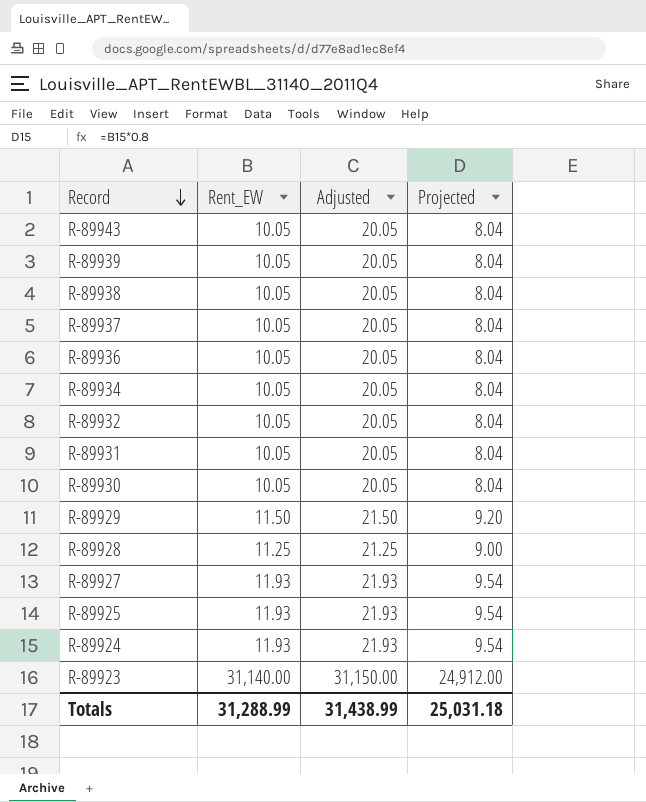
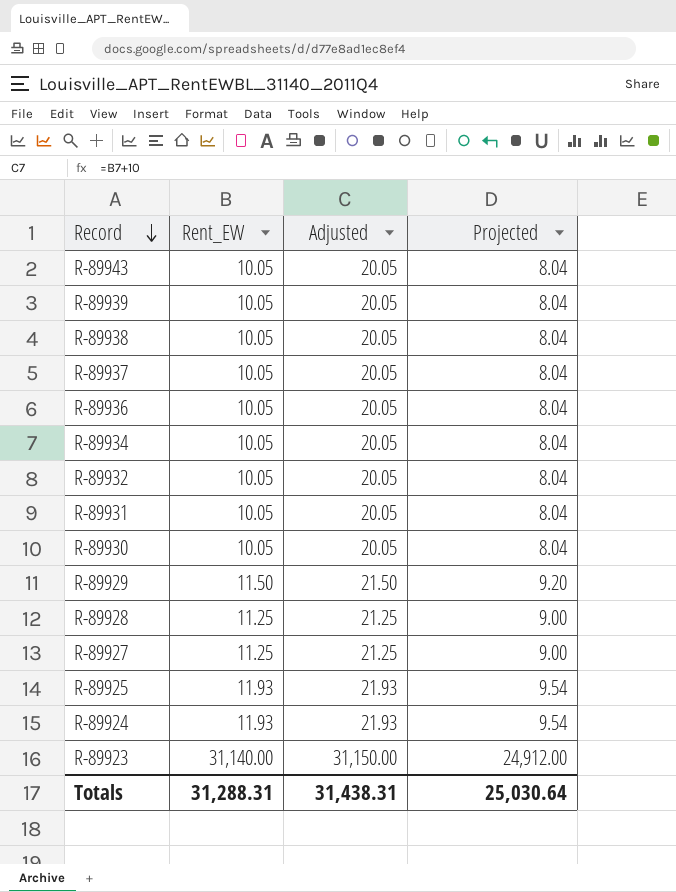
R-89927 | Rent_EW: 11.93 -> 11.25
R-89927 | Adjusted: 21.93 -> 21.25
R-89927 | Projected: 9.54 -> 9.00
Totals | Rent_EW: 31,288.99 -> 31,288.31
Totals | Adjusted: 31,438.99 -> 31,438.31
Totals | Projected: 25,031.18 -> 25,030.64

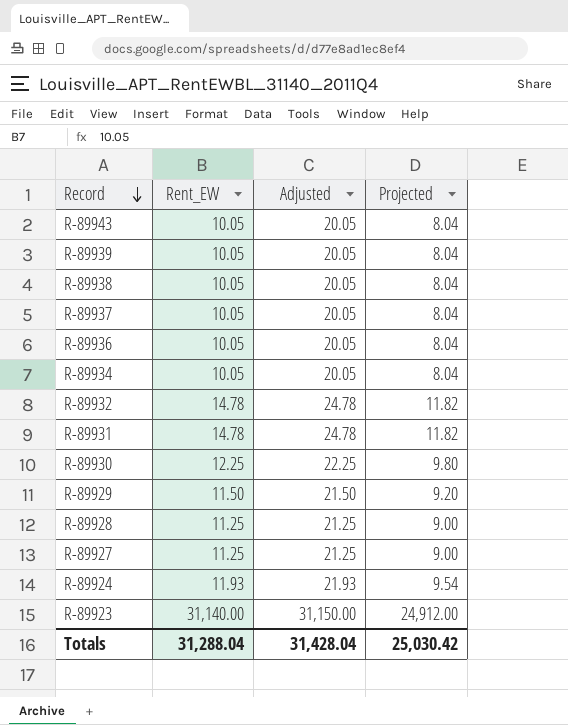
row R-89925: 11.93 | 21.93 | 9.54 -> none
R-89932 | Rent_EW: 10.05 -> 14.78
R-89932 | Adjusted: 20.05 -> 24.78
R-89932 | Projected: 8.04 -> 11.82
R-89931 | Rent_EW: 10.05 -> 14.78
R-89931 | Adjusted: 20.05 -> 24.78
R-89931 | Projected: 8.04 -> 11.82
R-89930 | Rent_EW: 10.05 -> 12.25
R-89930 | Adjusted: 20.05 -> 22.25
R-89930 | Projected: 8.04 -> 9.80
Totals | Rent_EW: 31,288.31 -> 31,288.04
Totals | Adjusted: 31,438.31 -> 31,428.04
Totals | Projected: 25,030.64 -> 25,030.42

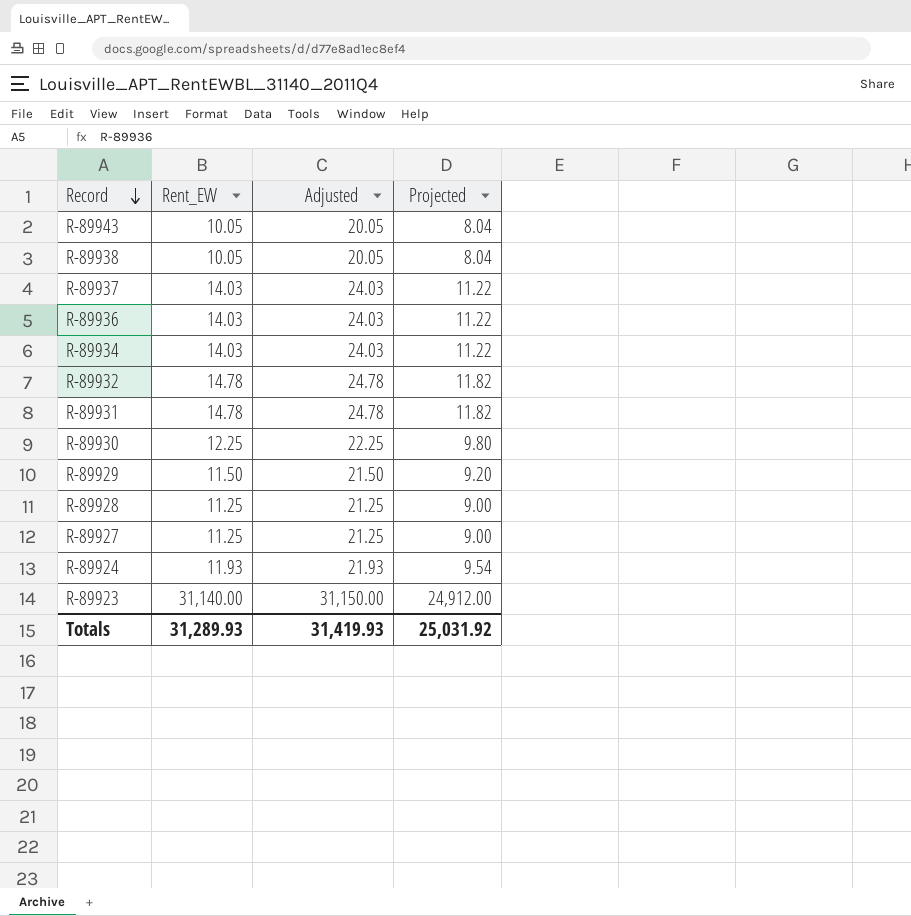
row R-89939: 10.05 | 20.05 | 8.04 -> none
R-89937 | Rent_EW: 10.05 -> 14.03
R-89937 | Adjusted: 20.05 -> 24.03
R-89937 | Projected: 8.04 -> 11.22
R-89936 | Rent_EW: 10.05 -> 14.03
R-89936 | Adjusted: 20.05 -> 24.03
R-89936 | Projected: 8.04 -> 11.22
R-89934 | Rent_EW: 10.05 -> 14.03
R-89934 | Adjusted: 20.05 -> 24.03
R-89934 | Projected: 8.04 -> 11.22
Totals | Rent_EW: 31,288.04 -> 31,289.93
Totals | Adjusted: 31,428.04 -> 31,419.93
Totals | Projected: 25,030.42 -> 25,031.92

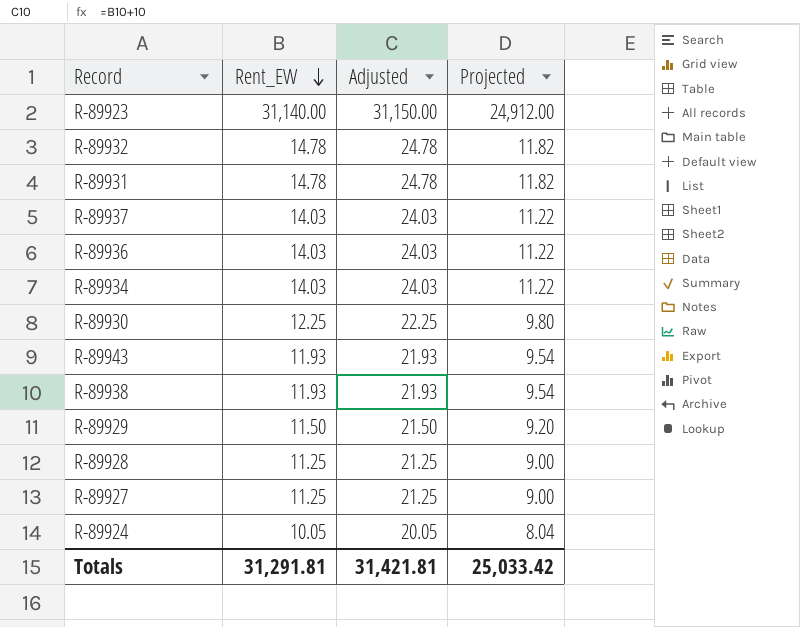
row order: Record descending -> Rent_EW descending
R-89943 | Rent_EW: 10.05 -> 11.93
R-89943 | Adjusted: 20.05 -> 21.93
R-89943 | Projected: 8.04 -> 9.54
R-89938 | Rent_EW: 10.05 -> 11.93
R-89938 | Adjusted: 20.05 -> 21.93
R-89938 | Projected: 8.04 -> 9.54
R-89924 | Rent_EW: 11.93 -> 10.05
R-89924 | Adjusted: 21.93 -> 20.05
R-89924 | Projected: 9.54 -> 8.04
Totals | Rent_EW: 31,289.93 -> 31,291.81
Totals | Adjusted: 31,419.93 -> 31,421.81
Totals | Projected: 25,031.92 -> 25,033.42

